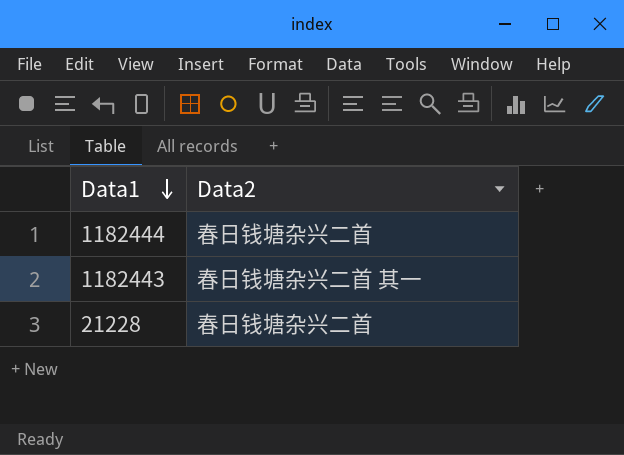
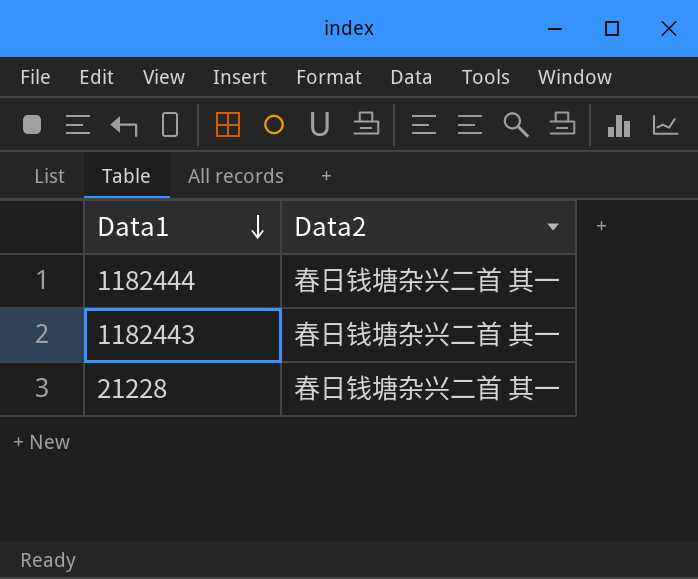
1182444 | Data2: 春日钱塘杂兴二首 -> 春日钱塘杂兴二首 其一
21228 | Data2: 春日钱塘杂兴二首 -> 春日钱塘杂兴二首 其一

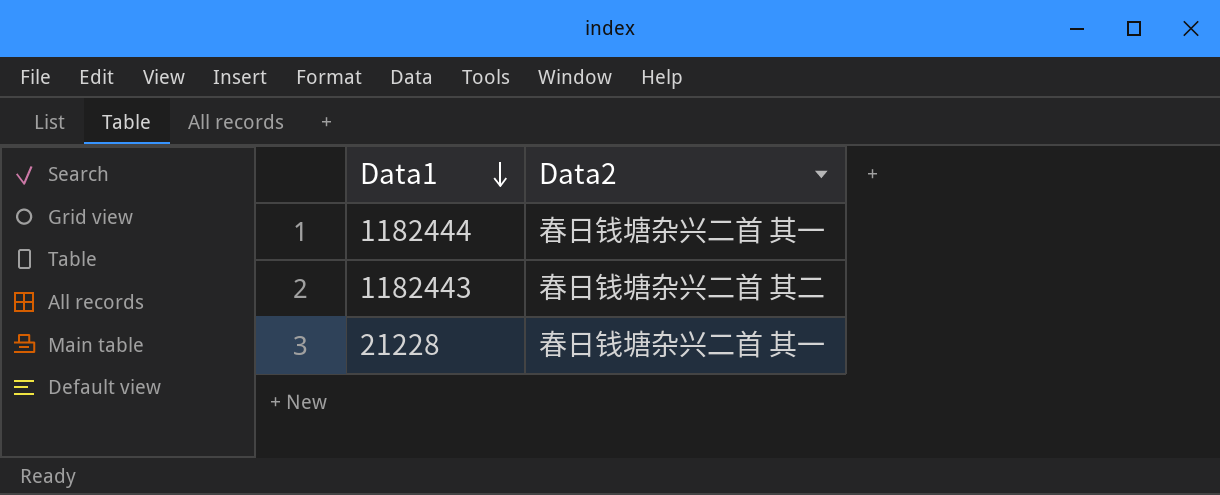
1182443 | Data2: 春日钱塘杂兴二首 其一 -> 春日钱塘杂兴二首 其二

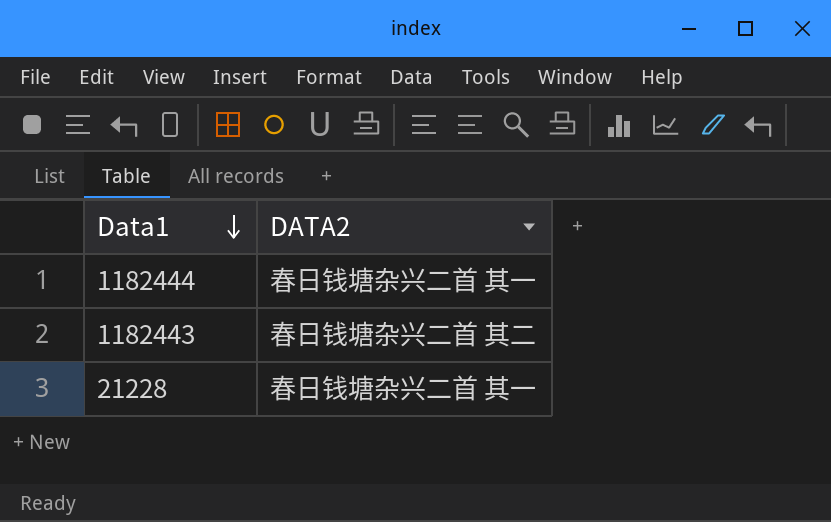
column name: Data2 -> DATA2

